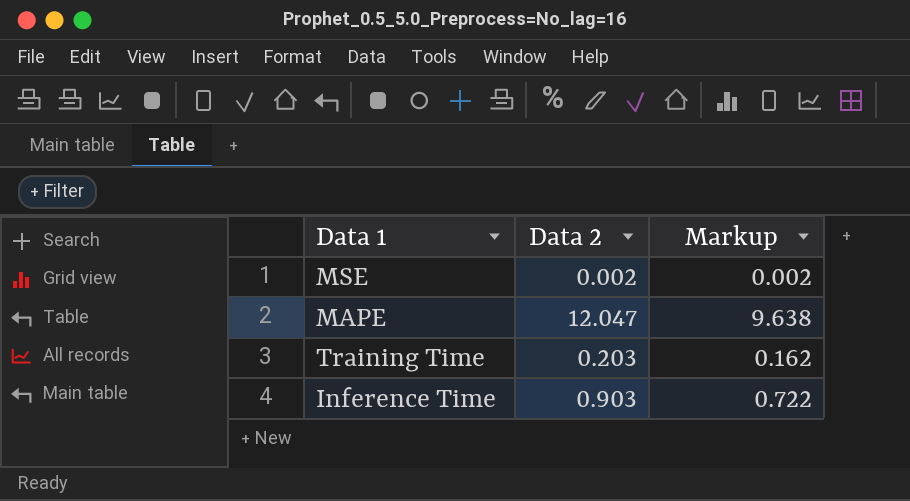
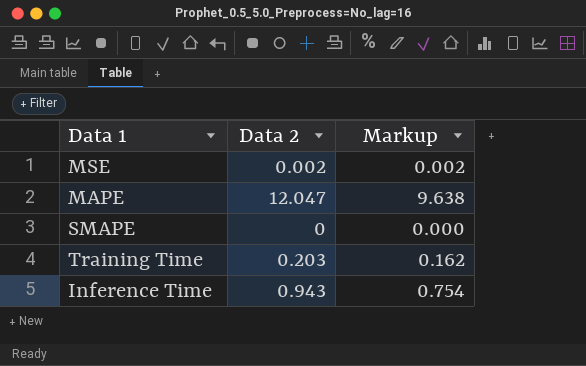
row SMAPE: none -> 0 | 0.000
Inference Time | Data 2: 0.903 -> 0.943
Inference Time | Markup: 0.722 -> 0.754

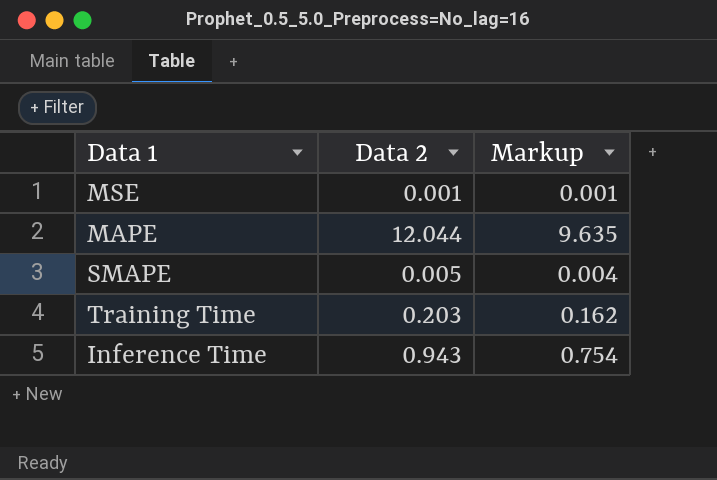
MSE | Data 2: 0.002 -> 0.001
MSE | Markup: 0.002 -> 0.001
MAPE | Data 2: 12.047 -> 12.044
MAPE | Markup: 9.638 -> 9.635
SMAPE | Data 2: 0 -> 0.005
SMAPE | Markup: 0.000 -> 0.004

